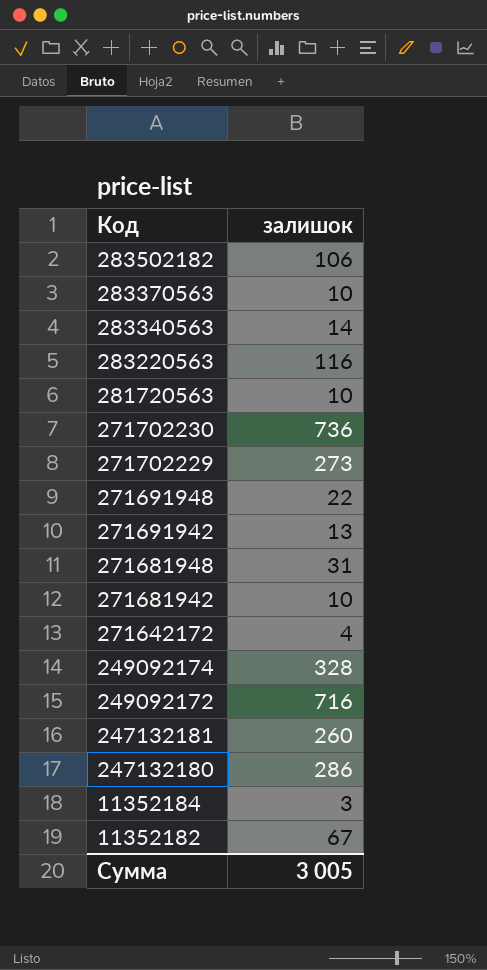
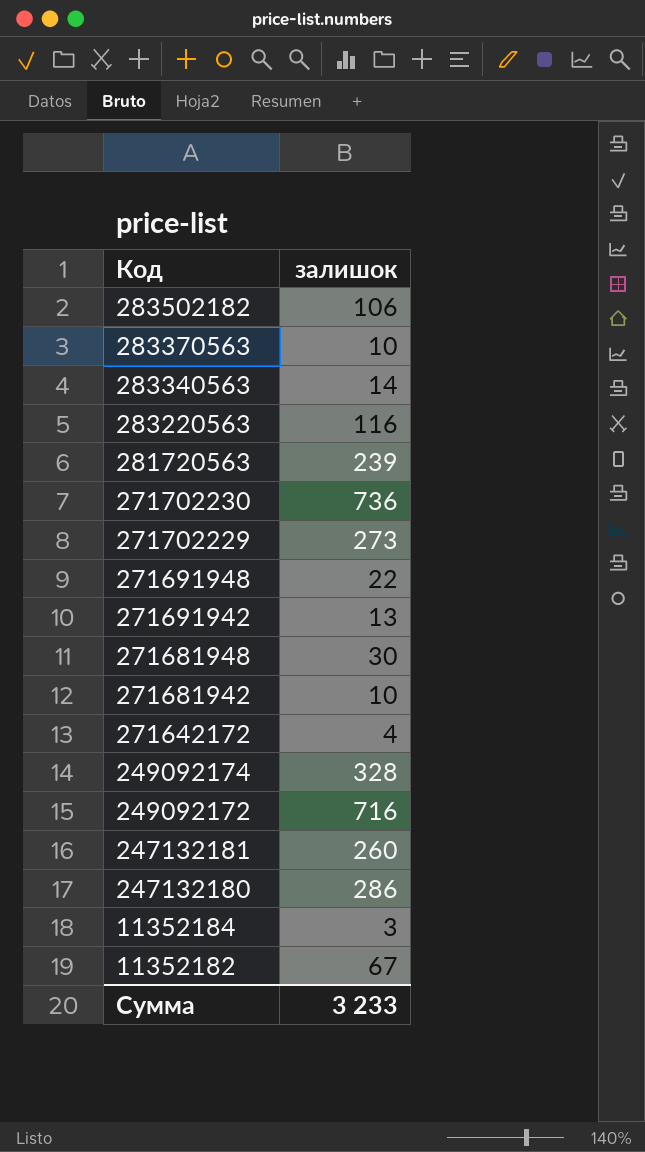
281720563 | залишок: 10 -> 239
271681948 | залишок: 31 -> 30
Сумма | залишок: 3 005 -> 3 233

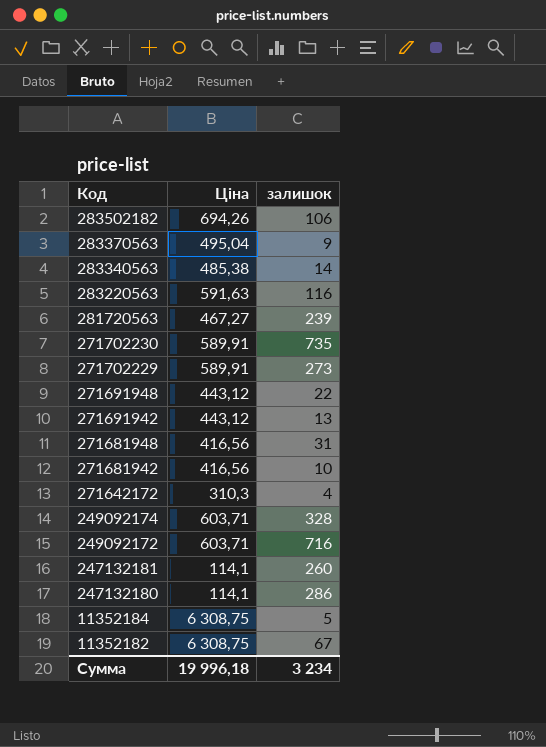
column Ціна | position: none -> 2
283370563 | залишок: 10 -> 9
271702230 | залишок: 736 -> 735
271681948 | залишок: 30 -> 31
11352184 | залишок: 3 -> 5
Сумма | залишок: 3 233 -> 3 234

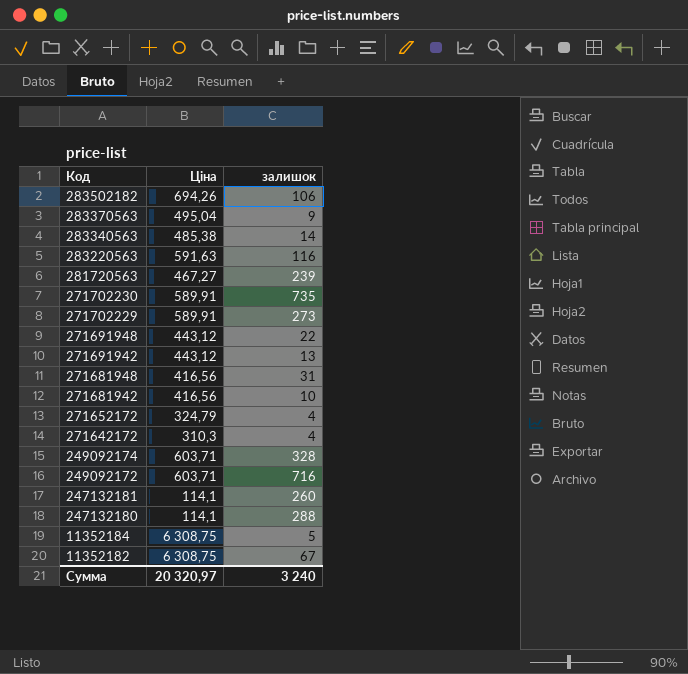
row 271652172: none -> 324,79 | 4
247132180 | залишок: 286 -> 288
Сумма | Ціна: 19 996,18 -> 20 320,97
Сумма | залишок: 3 234 -> 3 240

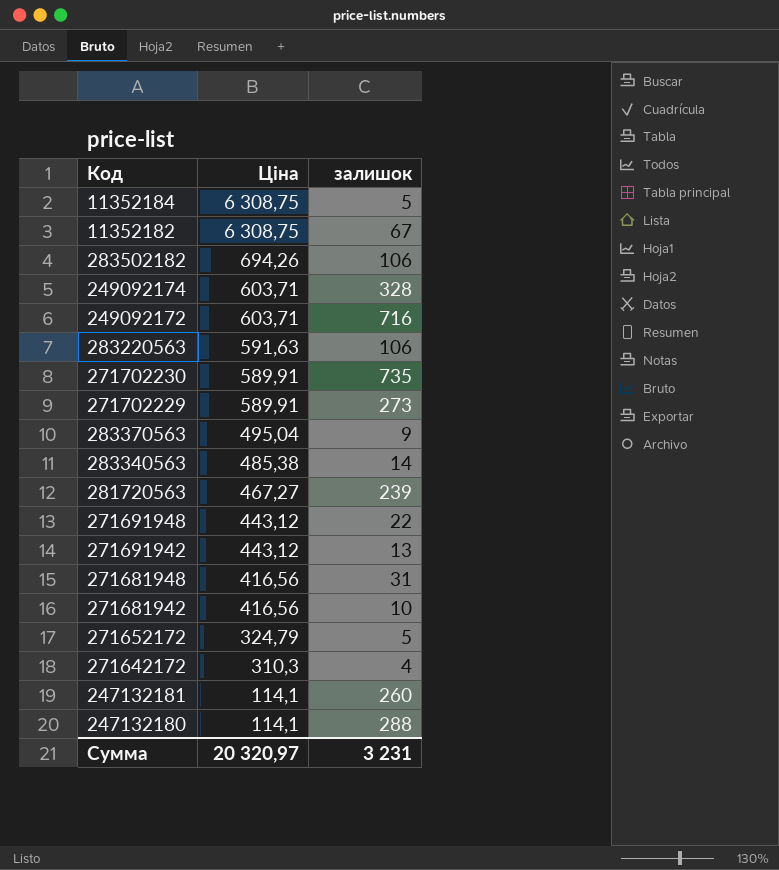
row order: Код descending -> Ціна descending
283220563 | залишок: 116 -> 106
271652172 | залишок: 4 -> 5
Сумма | залишок: 3 240 -> 3 231

